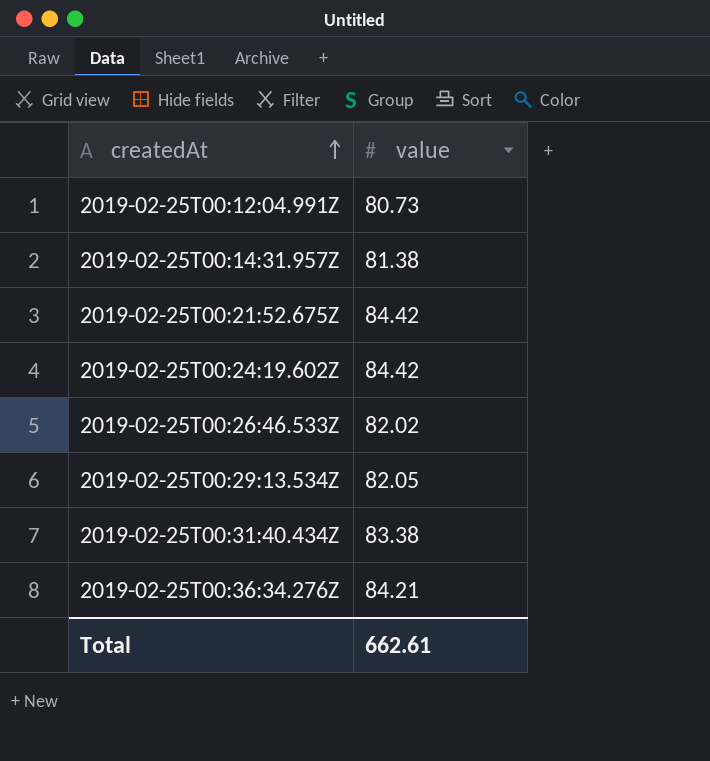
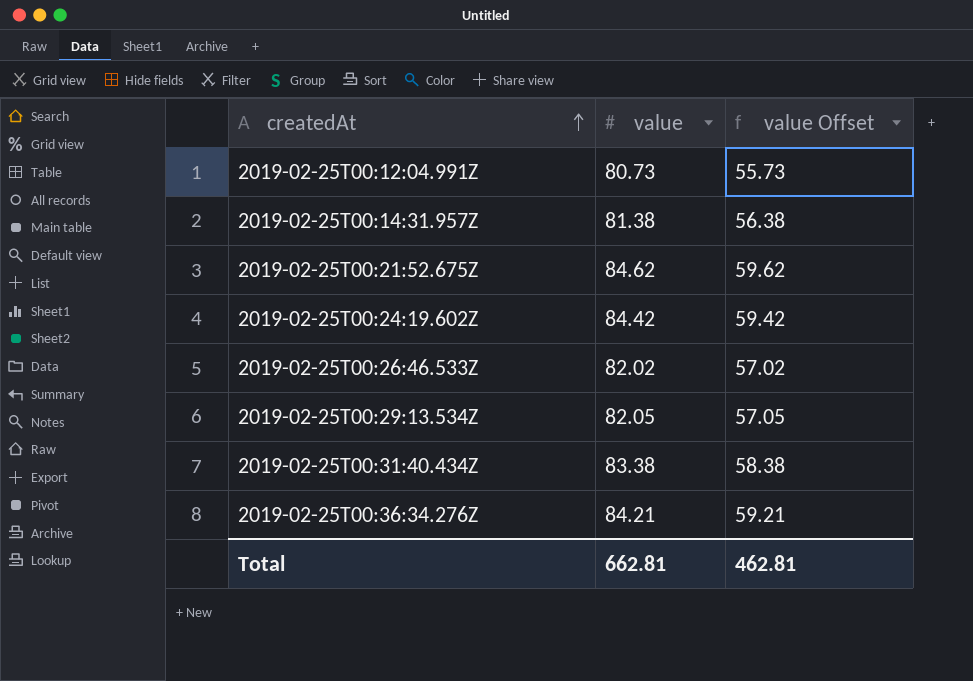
column value Offset | formula: none -> [value] - 25
2019-02-25T00:21:52.675Z | value: 84.42 -> 84.62
Total | value: 662.61 -> 662.81

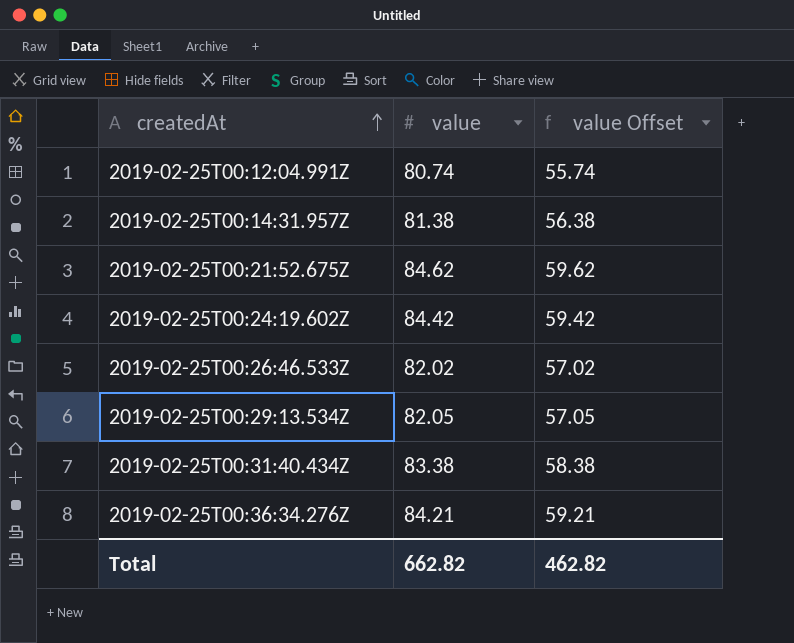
2019-02-25T00:12:04.991Z | value: 80.73 -> 80.74
2019-02-25T00:12:04.991Z | value Offset: 55.73 -> 55.74
Total | value: 662.81 -> 662.82
Total | value Offset: 462.81 -> 462.82

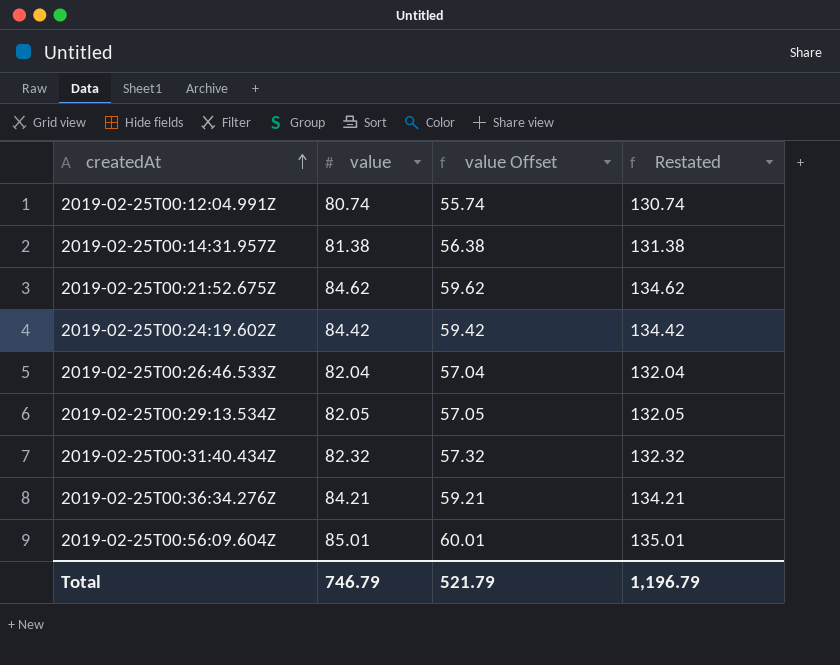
column Restated | formula: none -> [value] + 50
2019-02-25T00:26:46.533Z | value: 82.02 -> 82.04
2019-02-25T00:26:46.533Z | value Offset: 57.02 -> 57.04
2019-02-25T00:31:40.434Z | value: 83.38 -> 82.32
2019-02-25T00:31:40.434Z | value Offset: 58.38 -> 57.32
row 2019-02-25T00:56:09.604Z: none -> 85.01 | 60.01 | 135.01
Total | value: 662.82 -> 746.79
Total | value Offset: 462.82 -> 521.79

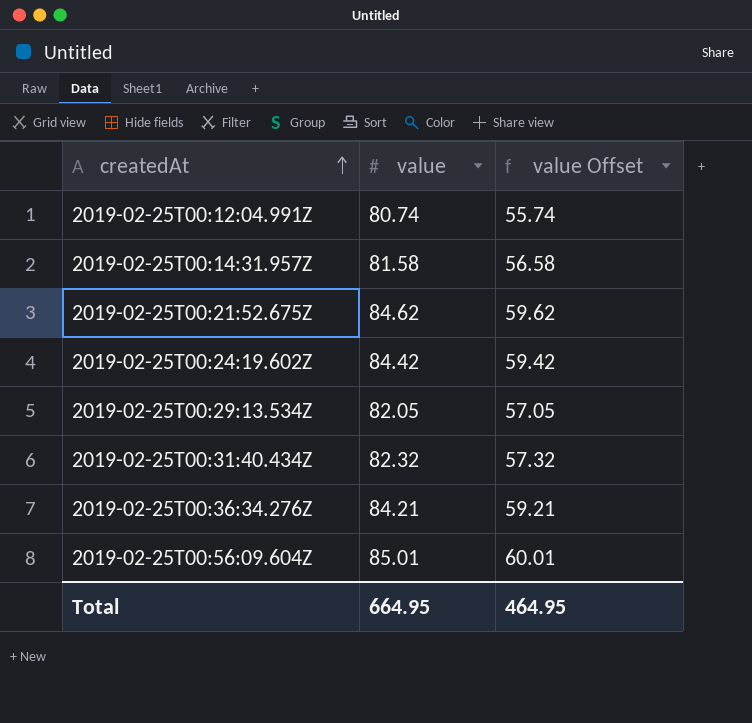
column Restated | formula: [value] + 50 -> none
row 2019-02-25T00:26:46.533Z: 82.04 | 57.04 | 132.04 -> none
2019-02-25T00:14:31.957Z | value: 81.38 -> 81.58
2019-02-25T00:14:31.957Z | value Offset: 56.38 -> 56.58
Total | value: 746.79 -> 664.95
Total | value Offset: 521.79 -> 464.95

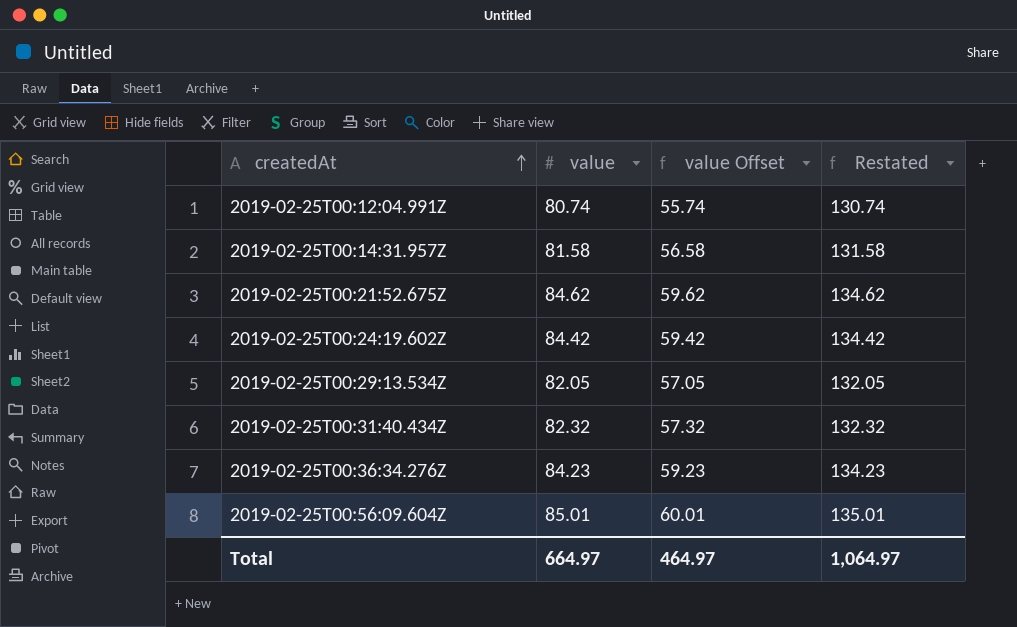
column Restated | formula: none -> [value] + 50
2019-02-25T00:36:34.276Z | value: 84.21 -> 84.23
2019-02-25T00:36:34.276Z | value Offset: 59.21 -> 59.23
Total | value: 664.95 -> 664.97
Total | value Offset: 464.95 -> 464.97

